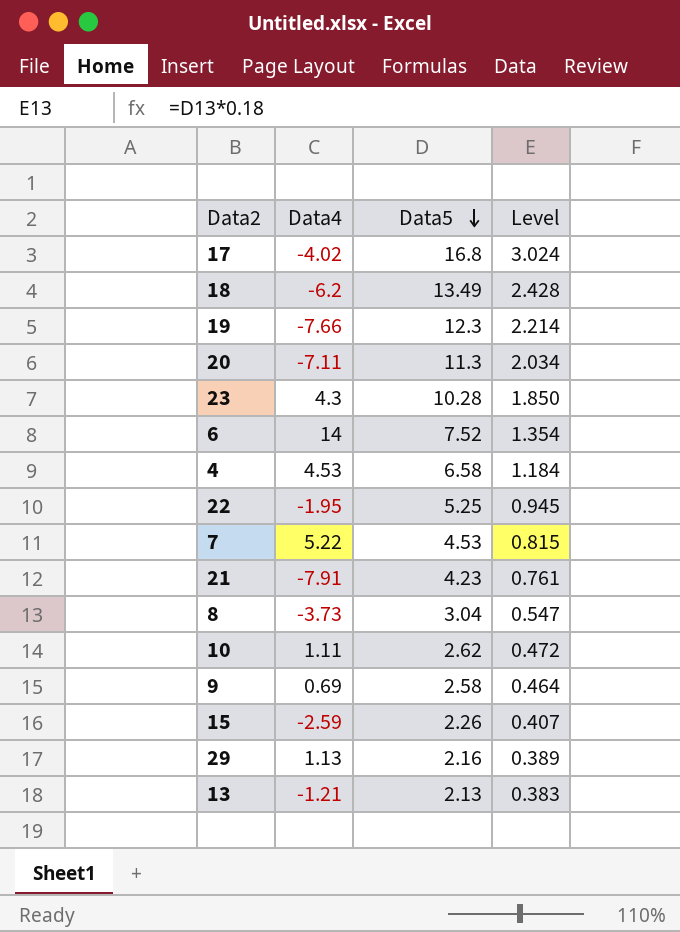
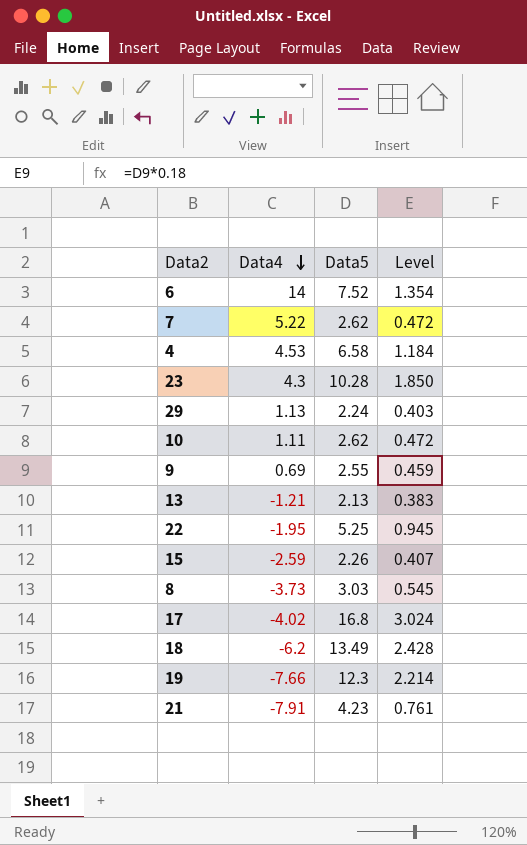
row order: Data5 descending -> Data4 descending
row 20: -7.11 | 11.3 | 2.034 -> none
7 | Data5: 4.53 -> 2.62
7 | Level: 0.815 -> 0.472
29 | Data5: 2.16 -> 2.24
29 | Level: 0.389 -> 0.403
9 | Data5: 2.58 -> 2.55
9 | Level: 0.464 -> 0.459
8 | Data5: 3.04 -> 3.03
8 | Level: 0.547 -> 0.545

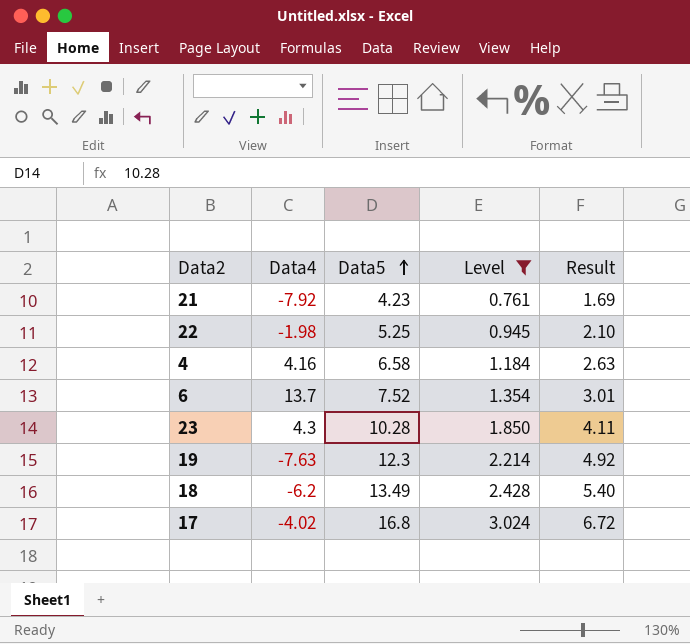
filter: none -> Level >= 0.761
row order: Data4 descending -> Data5 ascending
column Result | formula: none -> [Data5] * 0.4
21 | Data4: -7.91 -> -7.92
22 | Data4: -1.95 -> -1.98
4 | Data4: 4.53 -> 4.16
6 | Data4: 14 -> 13.7
19 | Data4: -7.66 -> -7.63

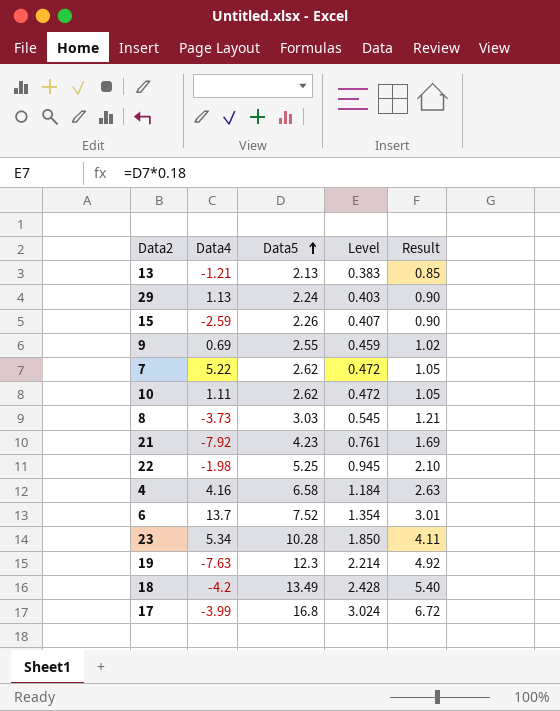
filter: Level >= 0.761 -> none
23 | Data4: 4.3 -> 5.34
18 | Data4: -6.2 -> -4.2
17 | Data4: -4.02 -> -3.99

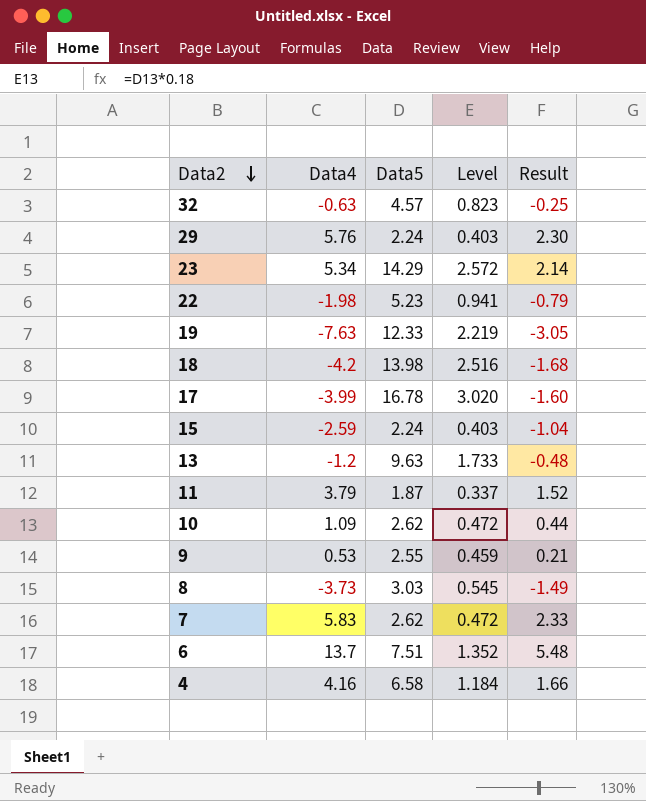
row order: Data5 ascending -> Data2 descending
column Result | formula: [Data5] * 0.4 -> [Data4] * 0.4
row 21: -7.92 | 4.23 | 0.761 | 1.69 -> none
row 32: none -> -0.63 | 4.57 | 0.823 | -0.25
29 | Data4: 1.13 -> 5.76
23 | Data5: 10.28 -> 14.29
23 | Level: 1.850 -> 2.572
22 | Data5: 5.25 -> 5.23
22 | Level: 0.945 -> 0.941
19 | Data5: 12.3 -> 12.33
19 | Level: 2.214 -> 2.219
18 | Data5: 13.49 -> 13.98
18 | Level: 2.428 -> 2.516
17 | Data5: 16.8 -> 16.78
17 | Level: 3.024 -> 3.020
15 | Data5: 2.26 -> 2.24
15 | Level: 0.407 -> 0.403
13 | Data4: -1.21 -> -1.2
13 | Data5: 2.13 -> 9.63
13 | Level: 0.383 -> 1.733
row 11: none -> 3.79 | 1.87 | 0.337 | 1.52
10 | Data4: 1.11 -> 1.09
9 | Data4: 0.69 -> 0.53
7 | Data4: 5.22 -> 5.83
6 | Data5: 7.52 -> 7.51
6 | Level: 1.354 -> 1.352

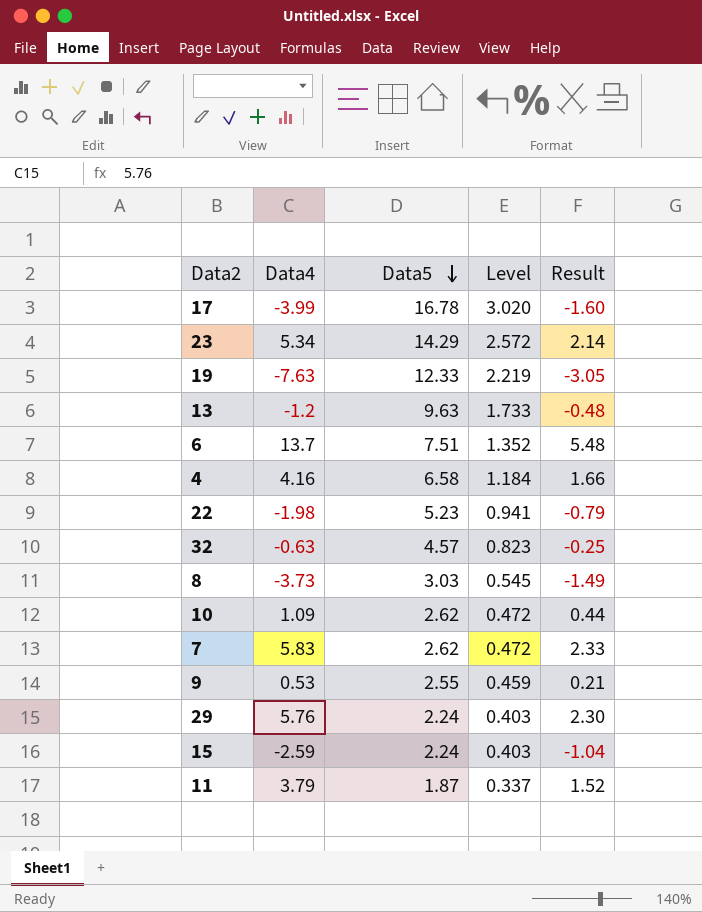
row order: Data2 descending -> Data5 descending
row 18: -4.2 | 13.98 | 2.516 | -1.68 -> none

